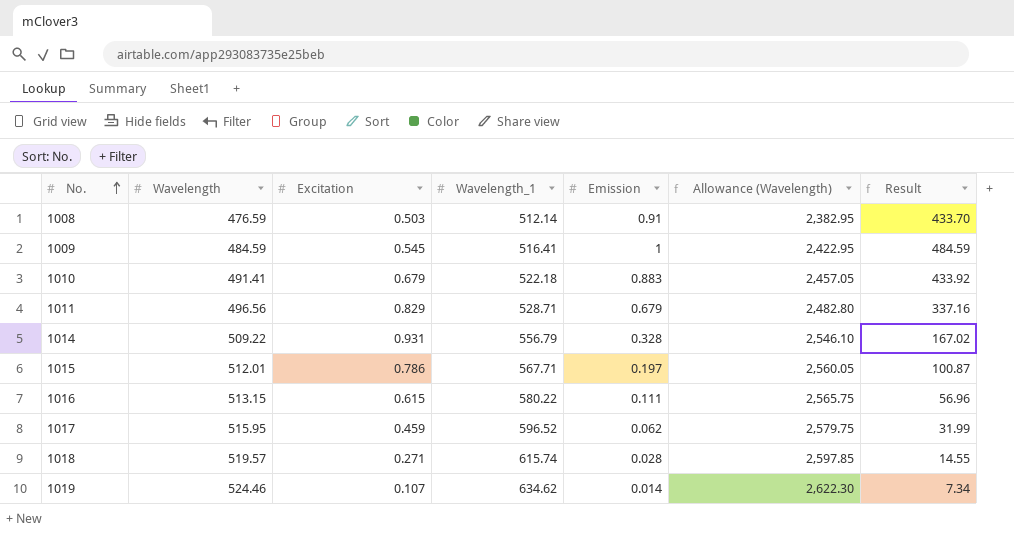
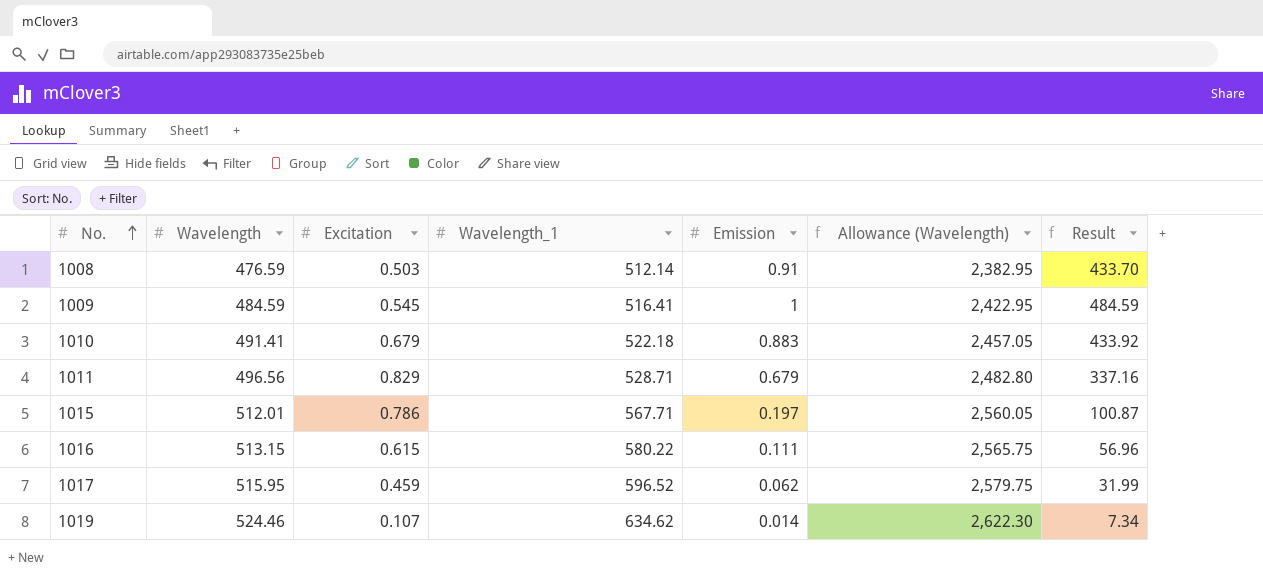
row 1014: 509.22 | 0.931 | 556.79 | 0.328 | 2,546.10 | 167.02 -> none
row 1018: 519.57 | 0.271 | 615.74 | 0.028 | 2,597.85 | 14.55 -> none

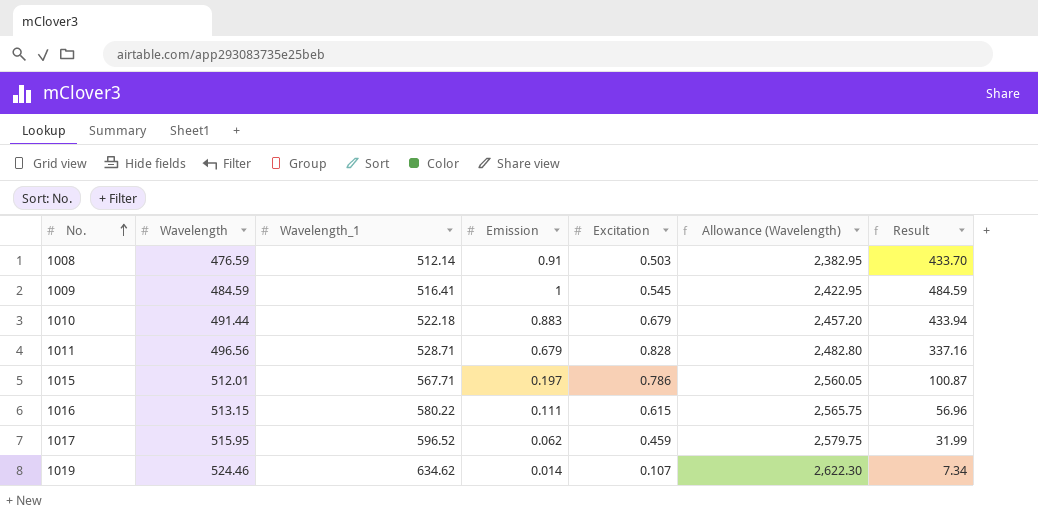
column Excitation | position: 3 -> 5
1010 | Wavelength: 491.41 -> 491.44
1010 | Allowance (Wavelength): 2,457.05 -> 2,457.20
1010 | Result: 433.92 -> 433.94
1011 | Excitation: 0.829 -> 0.828

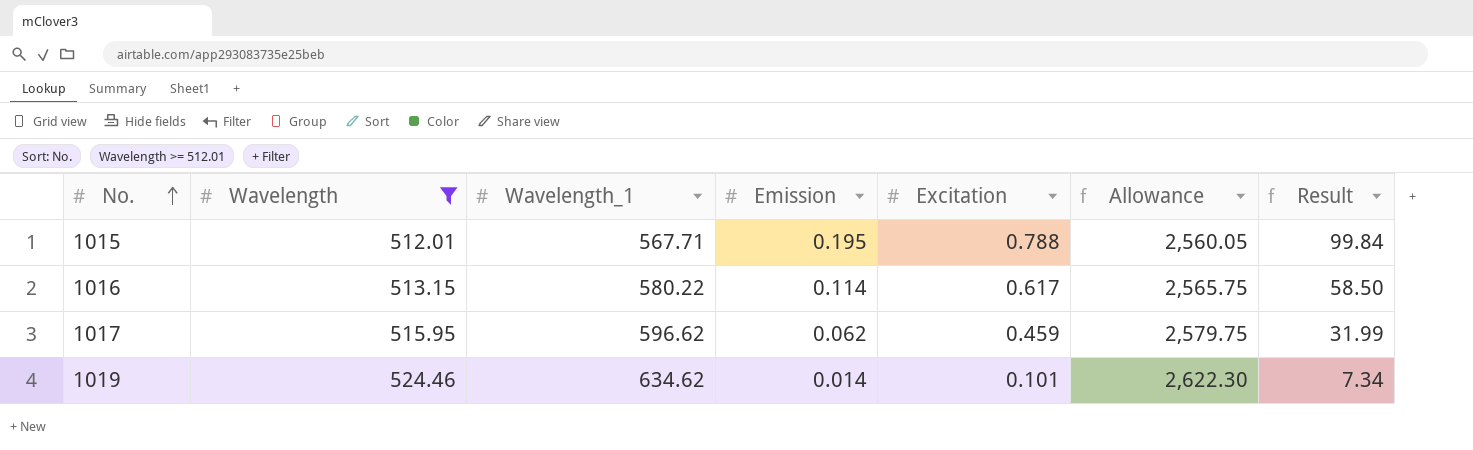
filter: none -> Wavelength >= 512.01
column name: Allowance (Wavelength) -> Allowance
1015 | Emission: 0.197 -> 0.195
1015 | Excitation: 0.786 -> 0.788
1015 | Result: 100.87 -> 99.84
1016 | Emission: 0.111 -> 0.114
1016 | Excitation: 0.615 -> 0.617
1016 | Result: 56.96 -> 58.50
1017 | Wavelength_1: 596.52 -> 596.62
1019 | Excitation: 0.107 -> 0.101

